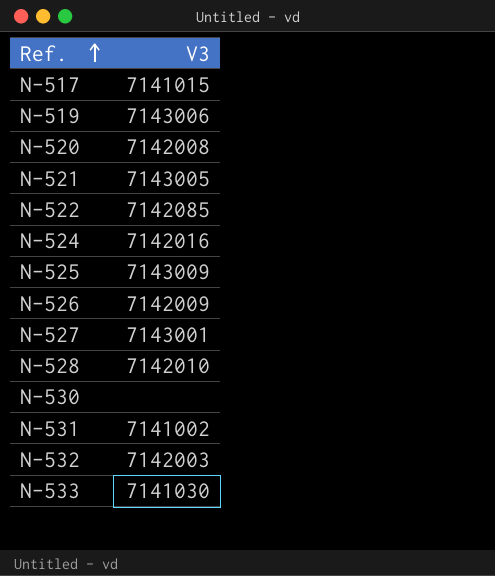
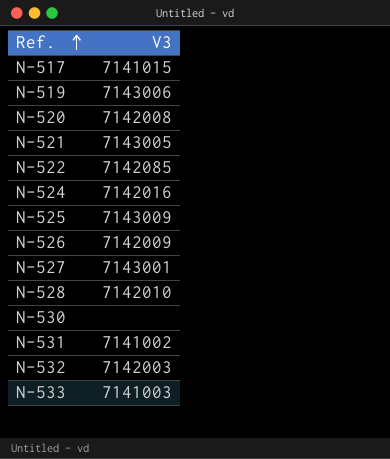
N-533 | V3: 7141030 -> 7141003

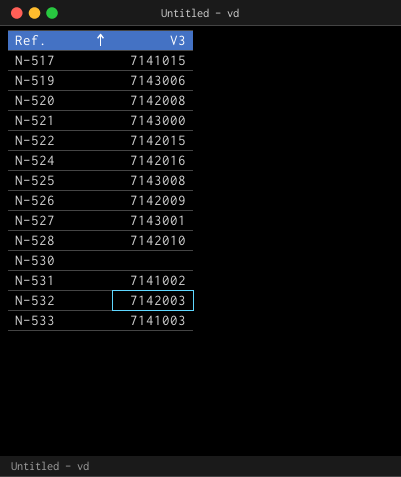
N-521 | V3: 7143005 -> 7143000
N-522 | V3: 7142085 -> 7142015
N-525 | V3: 7143009 -> 7143008

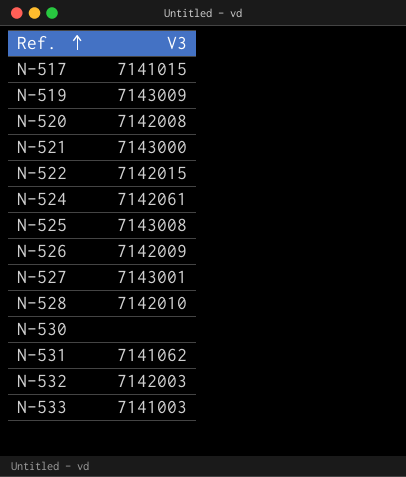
N-519 | V3: 7143006 -> 7143009
N-524 | V3: 7142016 -> 7142061
N-531 | V3: 7141002 -> 7141062

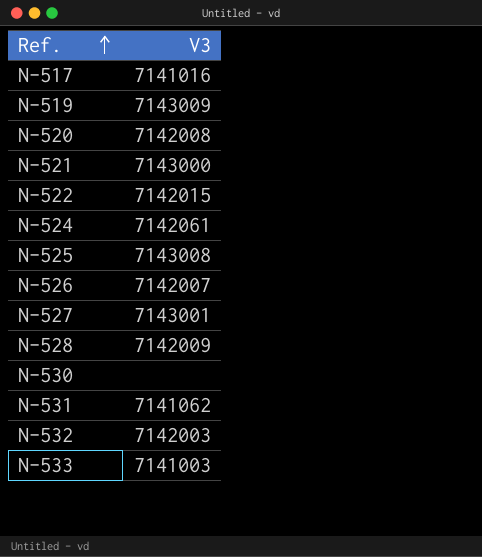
N-517 | V3: 7141015 -> 7141016
N-526 | V3: 7142009 -> 7142007
N-528 | V3: 7142010 -> 7142009

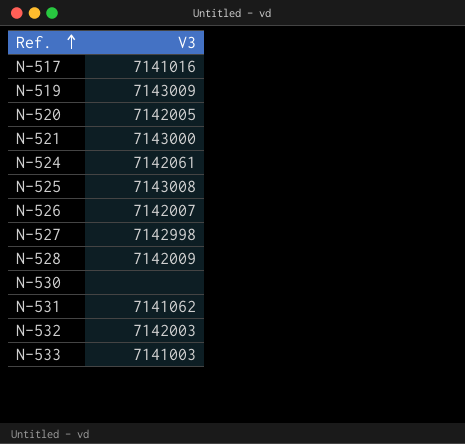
row N-522: 7142015 -> none
N-520 | V3: 7142008 -> 7142005
N-527 | V3: 7143001 -> 7142998

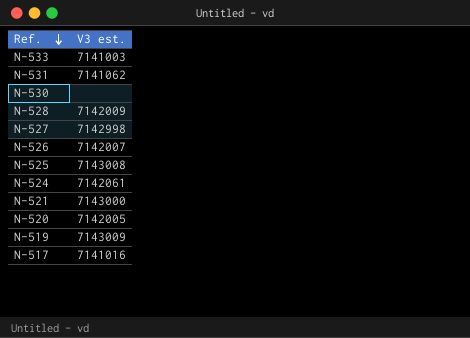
row order: Ref. ascending -> Ref. descending
column name: V3 -> V3 est.
row N-532: 7142003 -> none

